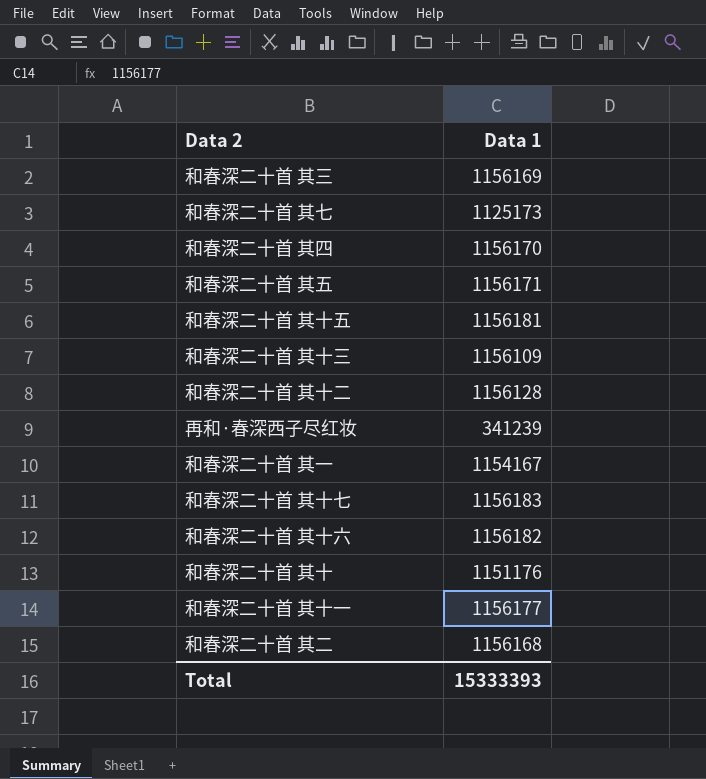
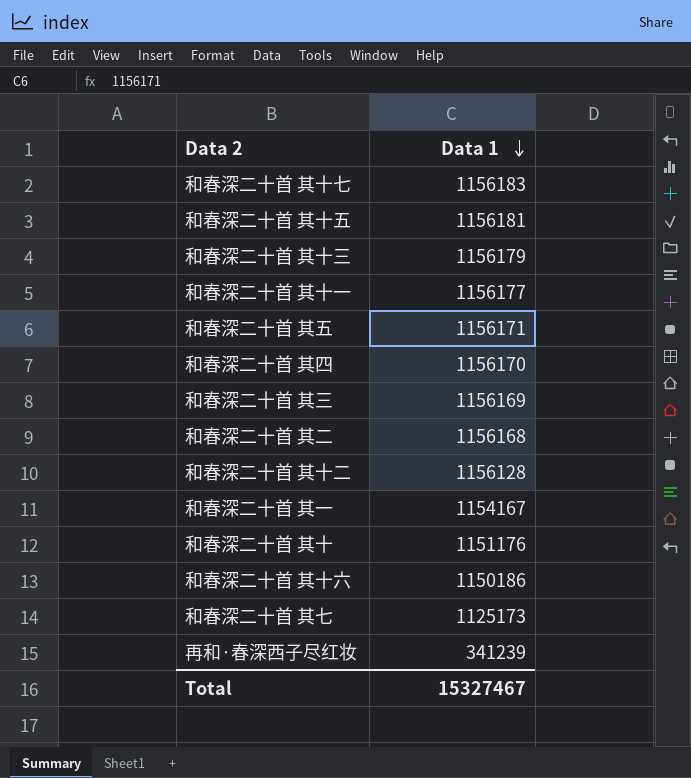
row order: none -> Data 1 descending
和春深二十首 其十三 | Data 1: 1156109 -> 1156179
和春深二十首 其十六 | Data 1: 1156182 -> 1150186
Total | Data 1: 15333393 -> 15327467

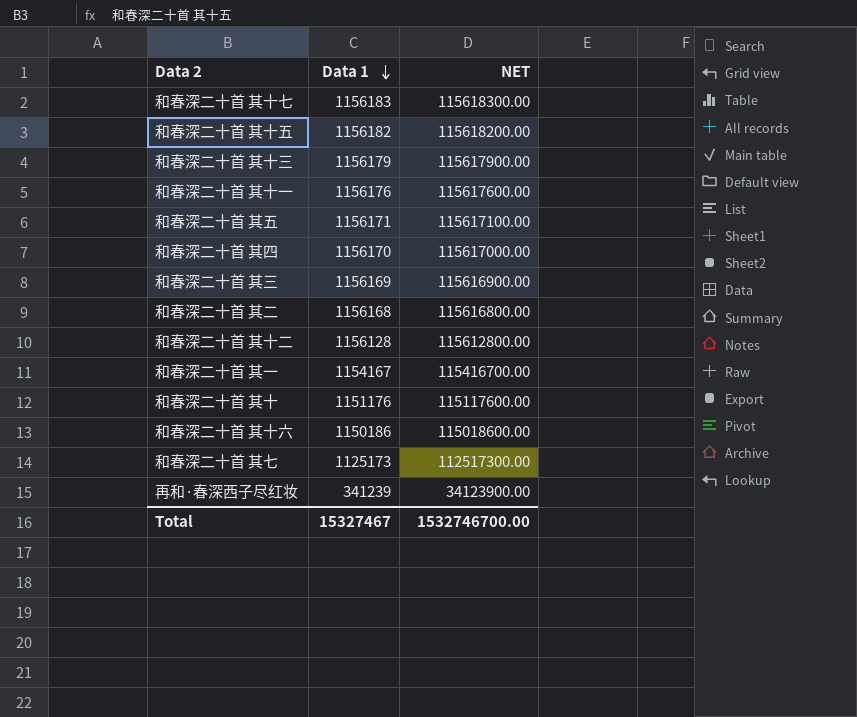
column NET | formula: none -> [Data 1] * 100
和春深二十首 其十五 | Data 1: 1156181 -> 1156182
和春深二十首 其十一 | Data 1: 1156177 -> 1156176

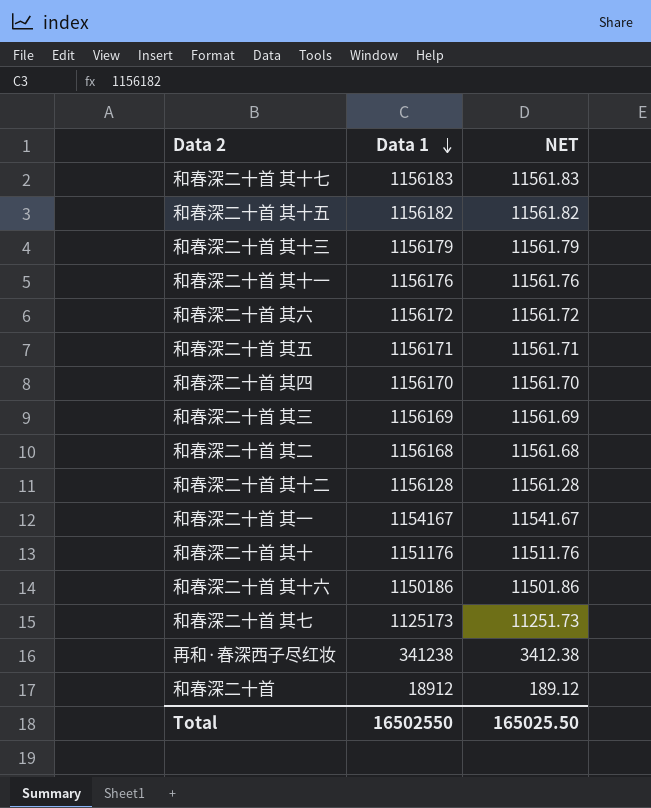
column NET | formula: [Data 1] * 100 -> [Data 1] * 0.01
row 和春深二十首 其六: none -> 1156172 | 11561.72
再和·春深西子尽红妆 | Data 1: 341239 -> 341238
row 和春深二十首: none -> 18912 | 189.12
Total | Data 1: 15327467 -> 16502550
Total | NET: 1532746700.00 -> 165025.50

